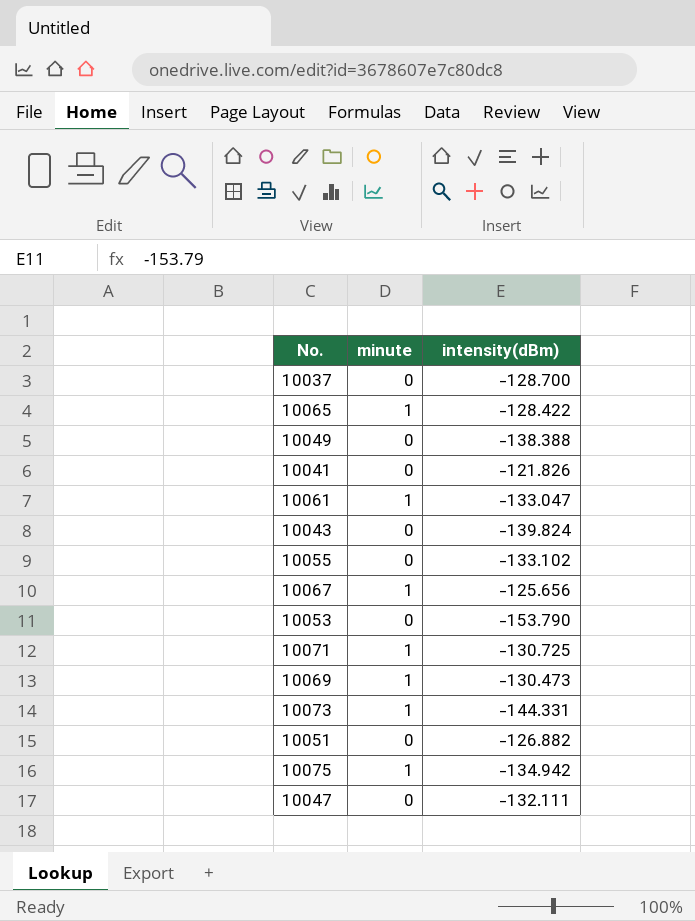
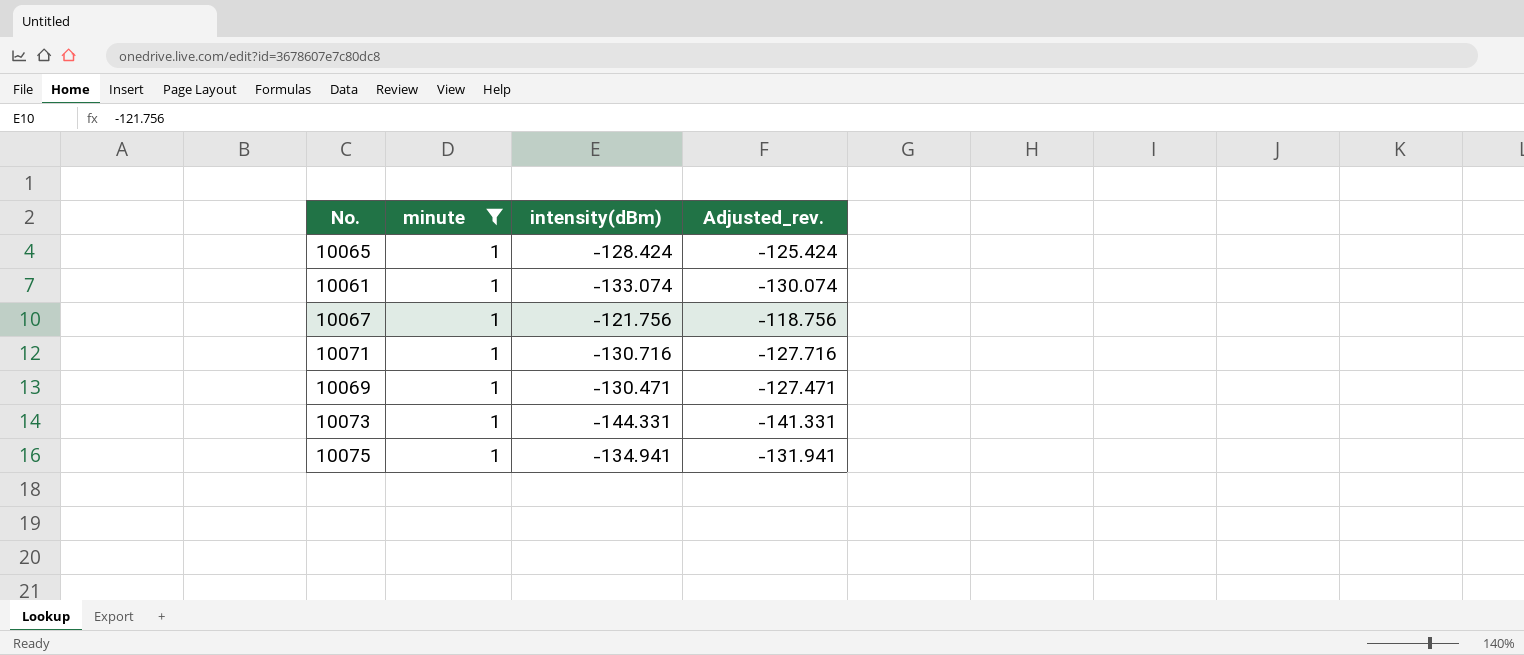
filter: none -> minute = 1
column Adjusted_rev. | formula: none -> [intensity(dBm)] + 3
10065 | intensity(dBm): -128.422 -> -128.424
10061 | intensity(dBm): -133.047 -> -133.074
10067 | intensity(dBm): -125.656 -> -121.756
10071 | intensity(dBm): -130.725 -> -130.716
10069 | intensity(dBm): -130.473 -> -130.471
10075 | intensity(dBm): -134.942 -> -134.941

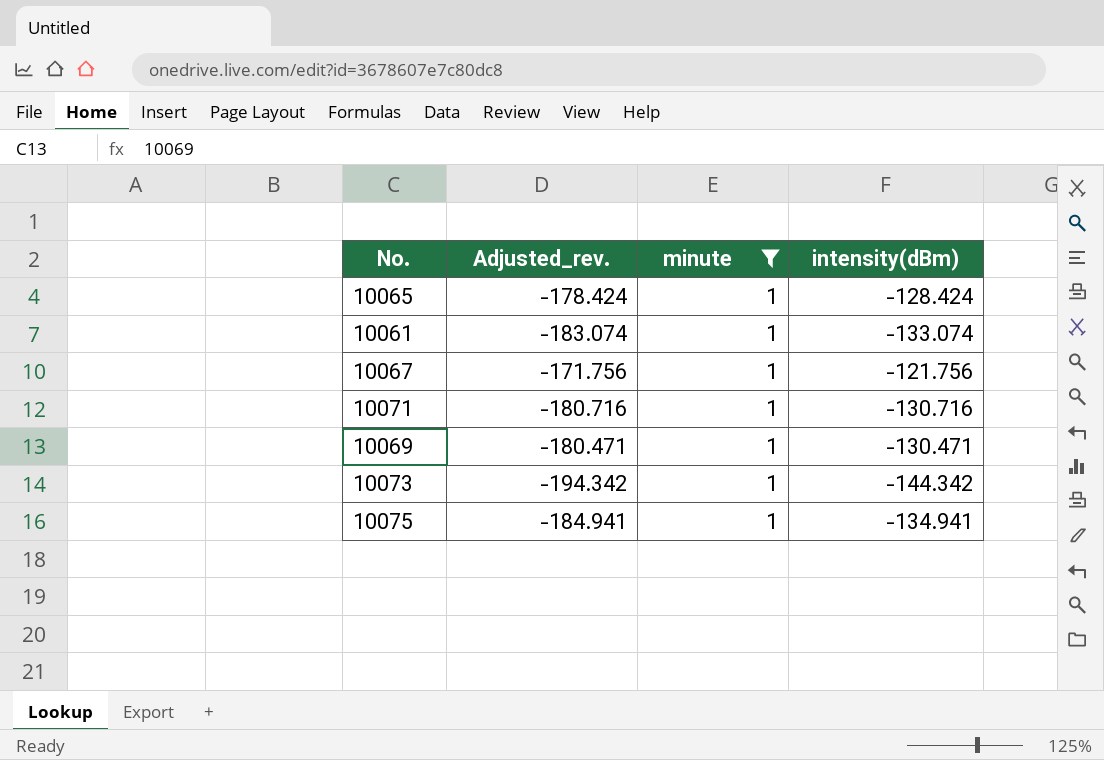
column Adjusted_rev. | formula: [intensity(dBm)] + 3 -> [intensity(dBm)] - 50
column Adjusted_rev. | position: 4 -> 2
10073 | intensity(dBm): -144.331 -> -144.342

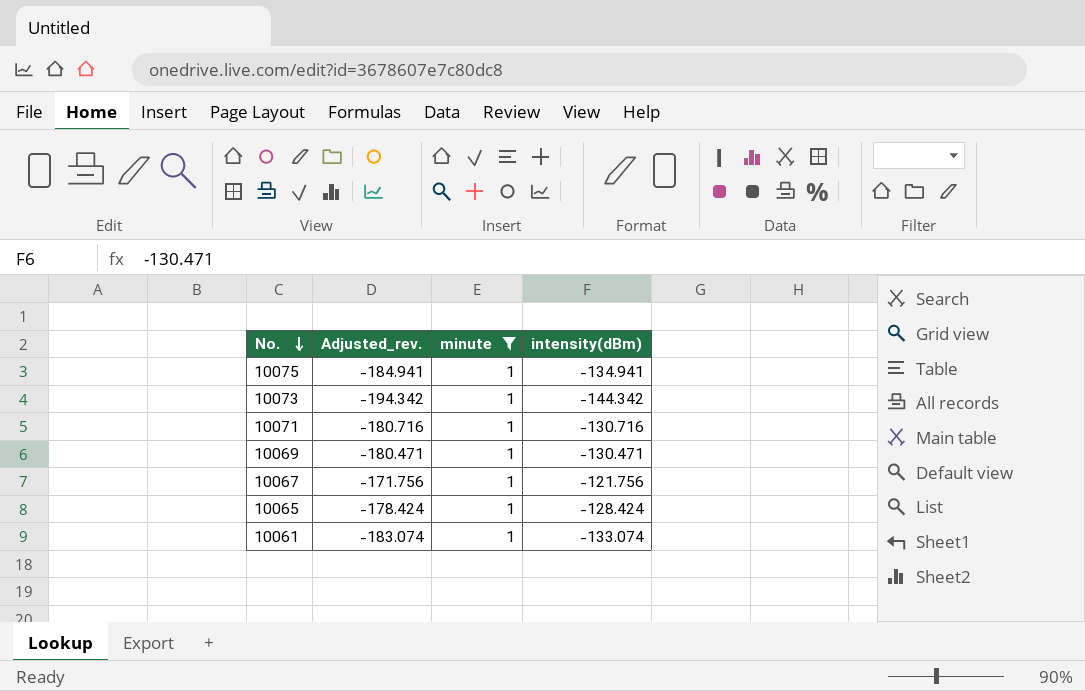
row order: none -> No. descending

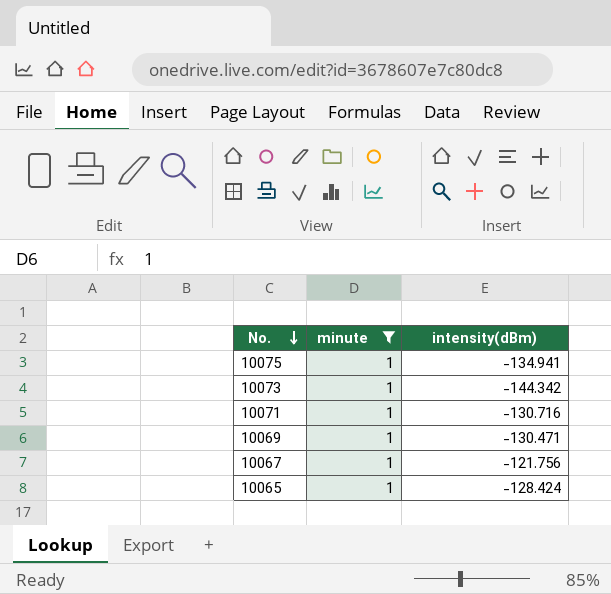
column Adjusted_rev. | formula: [intensity(dBm)] - 50 -> none
row 10061: -183.074 | 1 | -133.074 -> none

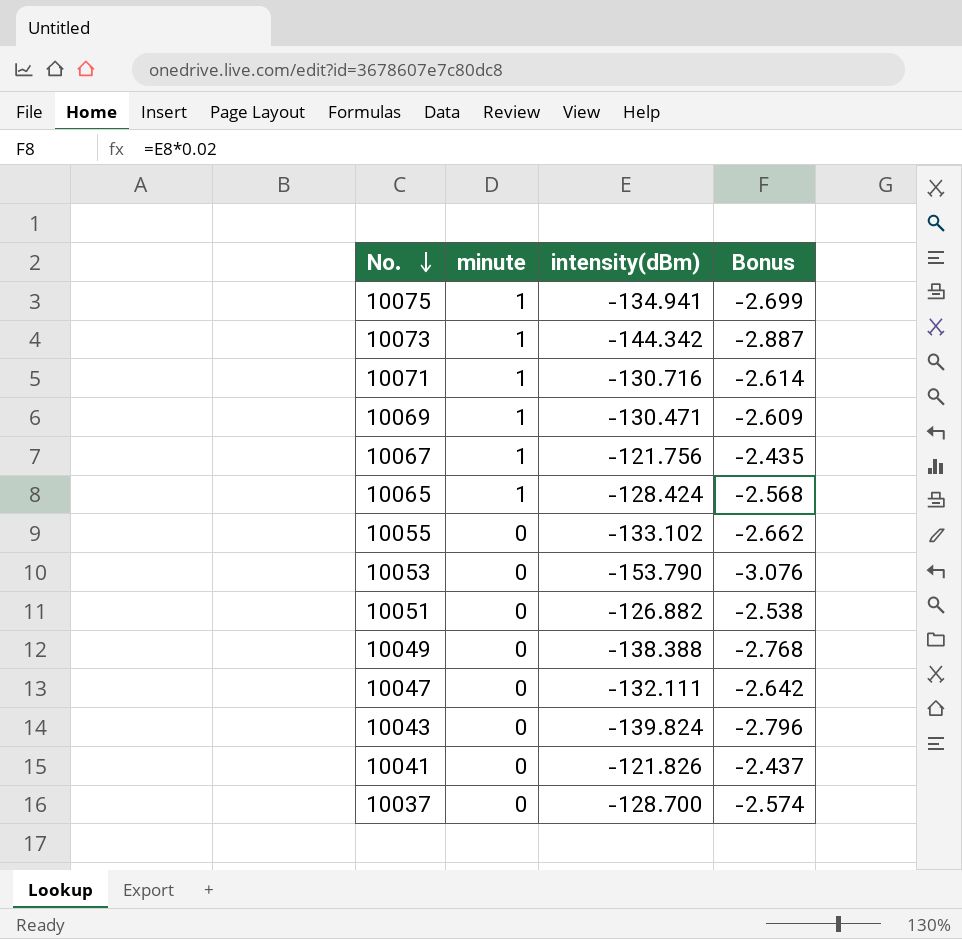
filter: minute = 1 -> none
column Bonus | formula: none -> [intensity(dBm)] * 0.02

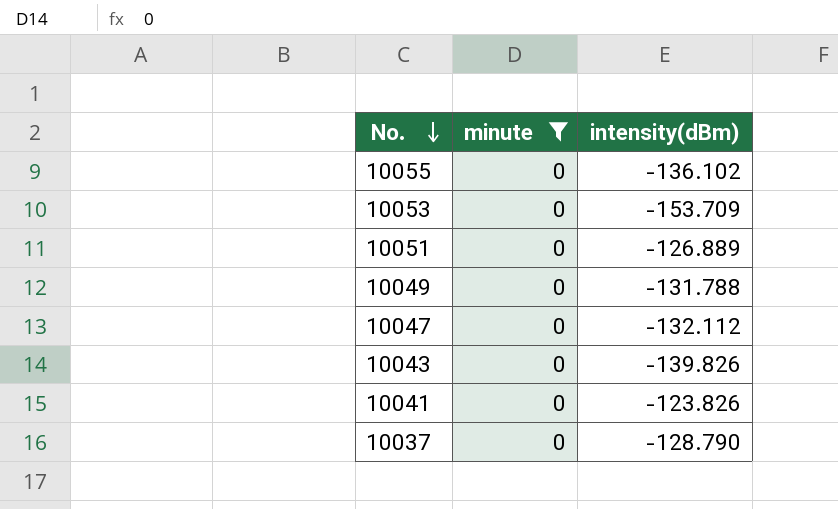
filter: none -> minute = 0
column Bonus | formula: [intensity(dBm)] * 0.02 -> none
10055 | intensity(dBm): -133.102 -> -136.102
10053 | intensity(dBm): -153.790 -> -153.709
10051 | intensity(dBm): -126.882 -> -126.889
10049 | intensity(dBm): -138.388 -> -131.788
10047 | intensity(dBm): -132.111 -> -132.112
10043 | intensity(dBm): -139.824 -> -139.826
10041 | intensity(dBm): -121.826 -> -123.826
10037 | intensity(dBm): -128.700 -> -128.790

